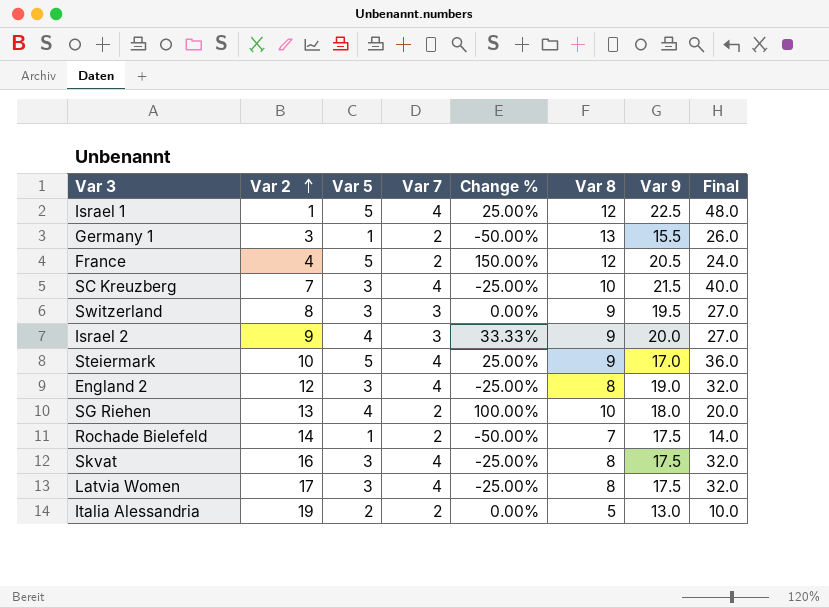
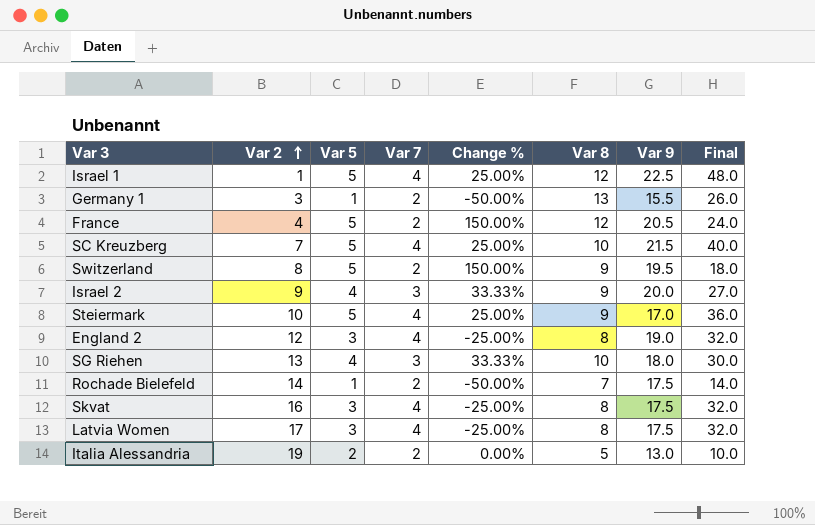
SC Kreuzberg | Var 5: 3 -> 5
SC Kreuzberg | Change %: -25.00% -> 25.00%
Switzerland | Var 5: 3 -> 5
Switzerland | Var 7: 3 -> 2
Switzerland | Change %: 0.00% -> 150.00%
Switzerland | Final: 27.0 -> 18.0
SG Riehen | Var 7: 2 -> 3
SG Riehen | Change %: 100.00% -> 33.33%
SG Riehen | Final: 20.0 -> 30.0

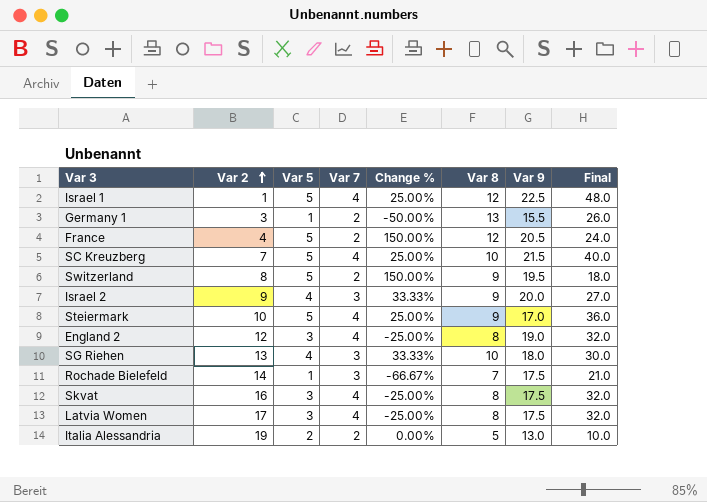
Rochade Bielefeld | Var 7: 2 -> 3
Rochade Bielefeld | Change %: -50.00% -> -66.67%
Rochade Bielefeld | Final: 14.0 -> 21.0

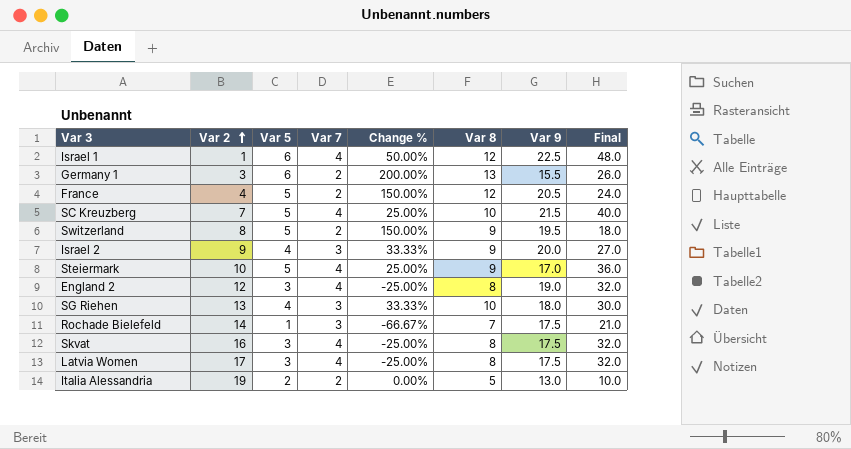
Israel 1 | Var 5: 5 -> 6
Israel 1 | Change %: 25.00% -> 50.00%
Germany 1 | Var 5: 1 -> 6
Germany 1 | Change %: -50.00% -> 200.00%

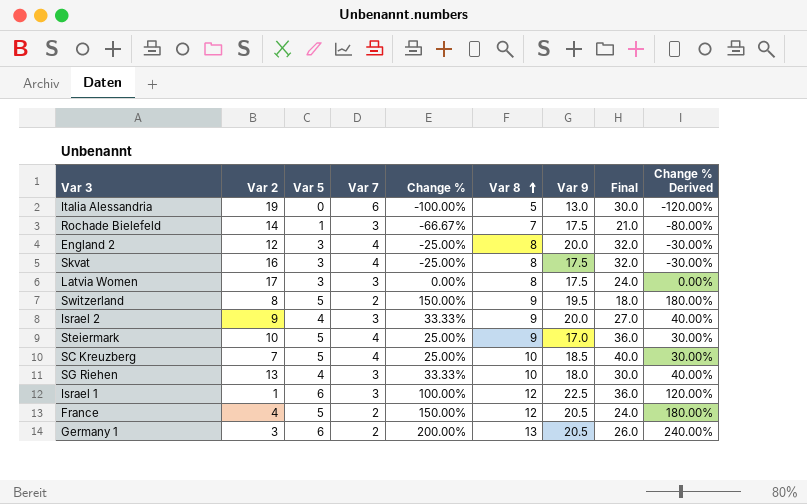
row order: Var 2 ascending -> Var 8 ascending
column Change % Derived | formula: none -> [Change %] * 1.2
Italia Alessandria | Var 5: 2 -> 0
Italia Alessandria | Var 7: 2 -> 6
Italia Alessandria | Change %: 0.00% -> -100.00%
Italia Alessandria | Final: 10.0 -> 30.0
England 2 | Var 9: 19.0 -> 20.0
Latvia Women | Var 7: 4 -> 3
Latvia Women | Change %: -25.00% -> 0.00%
Latvia Women | Final: 32.0 -> 24.0
SC Kreuzberg | Var 9: 21.5 -> 18.5
Israel 1 | Var 7: 4 -> 3
Israel 1 | Change %: 50.00% -> 100.00%
Israel 1 | Final: 48.0 -> 36.0
Germany 1 | Var 9: 15.5 -> 20.5

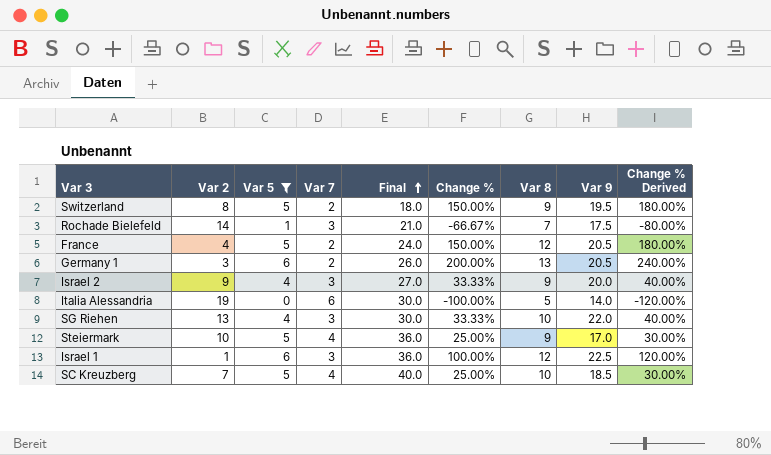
filter: none -> Var 5 != 3
row order: Var 8 ascending -> Final ascending
column Final | position: 8 -> 5
Italia Alessandria | Var 9: 13.0 -> 14.0
SG Riehen | Var 9: 18.0 -> 22.0

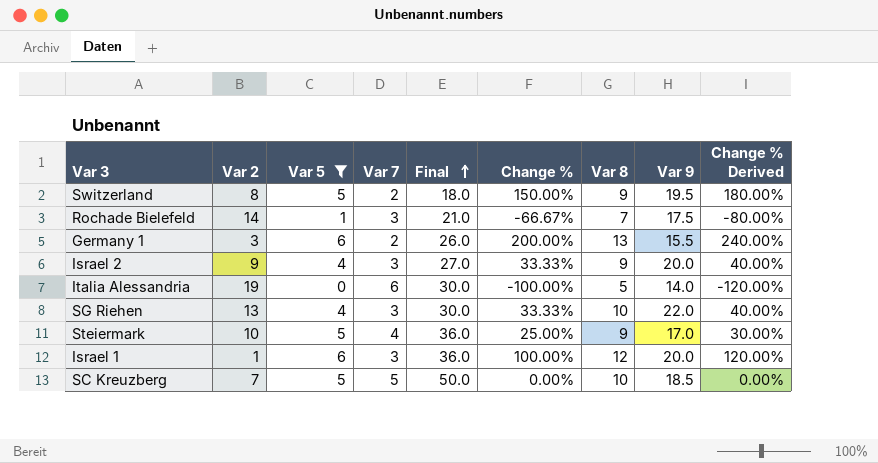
row France: 4 | 5 | 2 | 24.0 | 150.00% | 12 | 20.5 | 180.00% -> none
Germany 1 | Var 9: 20.5 -> 15.5
Israel 1 | Var 9: 22.5 -> 20.0
SC Kreuzberg | Var 7: 4 -> 5
SC Kreuzberg | Final: 40.0 -> 50.0
SC Kreuzberg | Change %: 25.00% -> 0.00%
SC Kreuzberg | Change % Derived: 30.00% -> 0.00%

